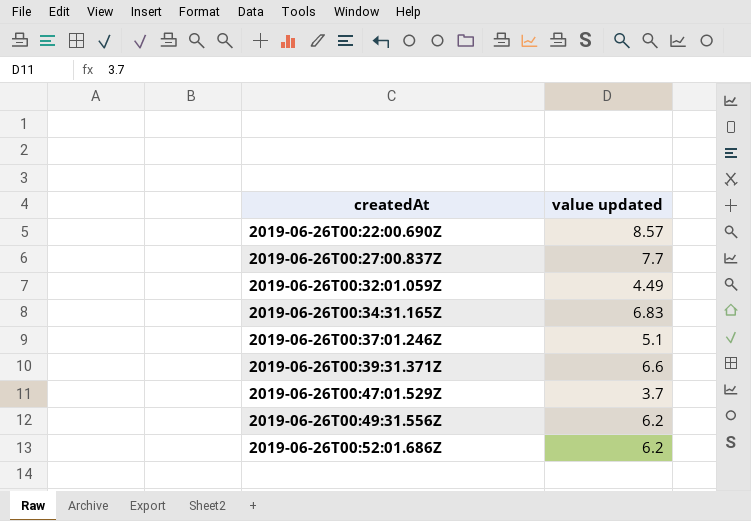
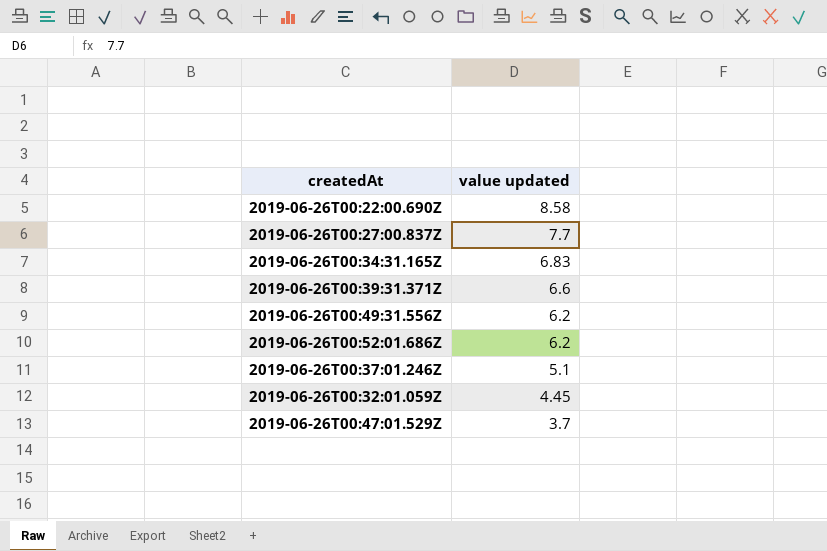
row order: createdAt ascending -> value updated descending
2019-06-26T00:22:00.690Z | value updated: 8.57 -> 8.58
2019-06-26T00:32:01.059Z | value updated: 4.49 -> 4.45

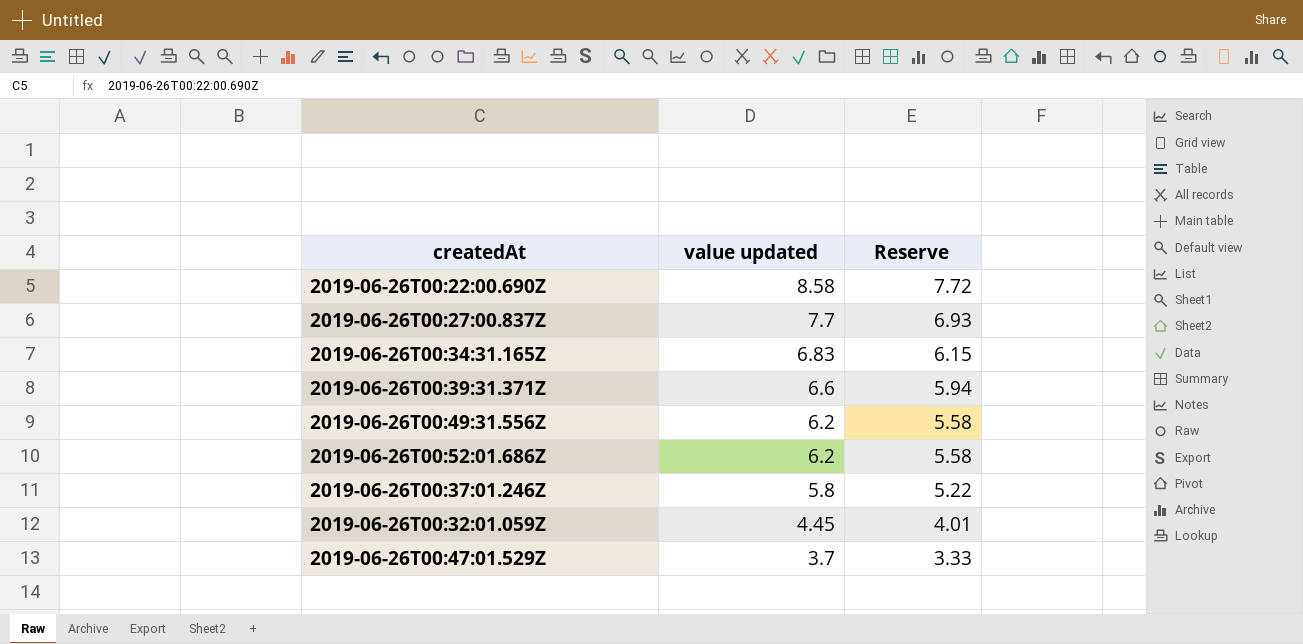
column Reserve | formula: none -> [value updated] * 0.9
2019-06-26T00:37:01.246Z | value updated: 5.1 -> 5.8

